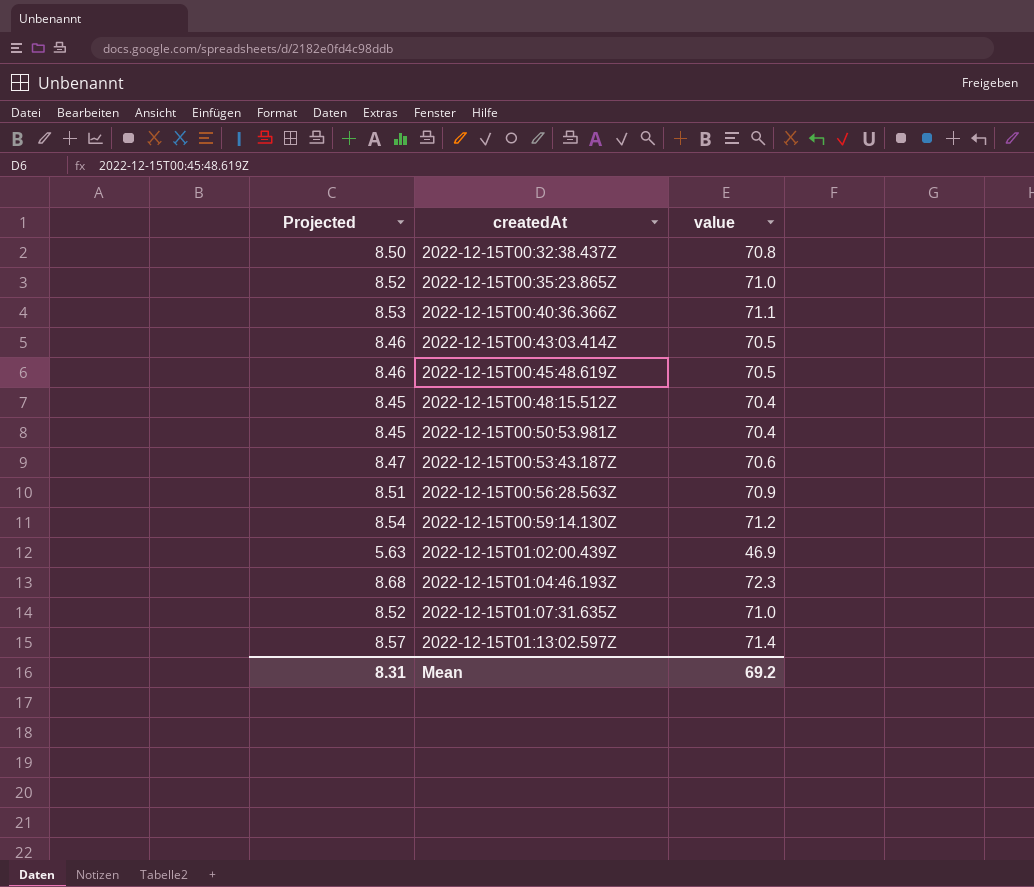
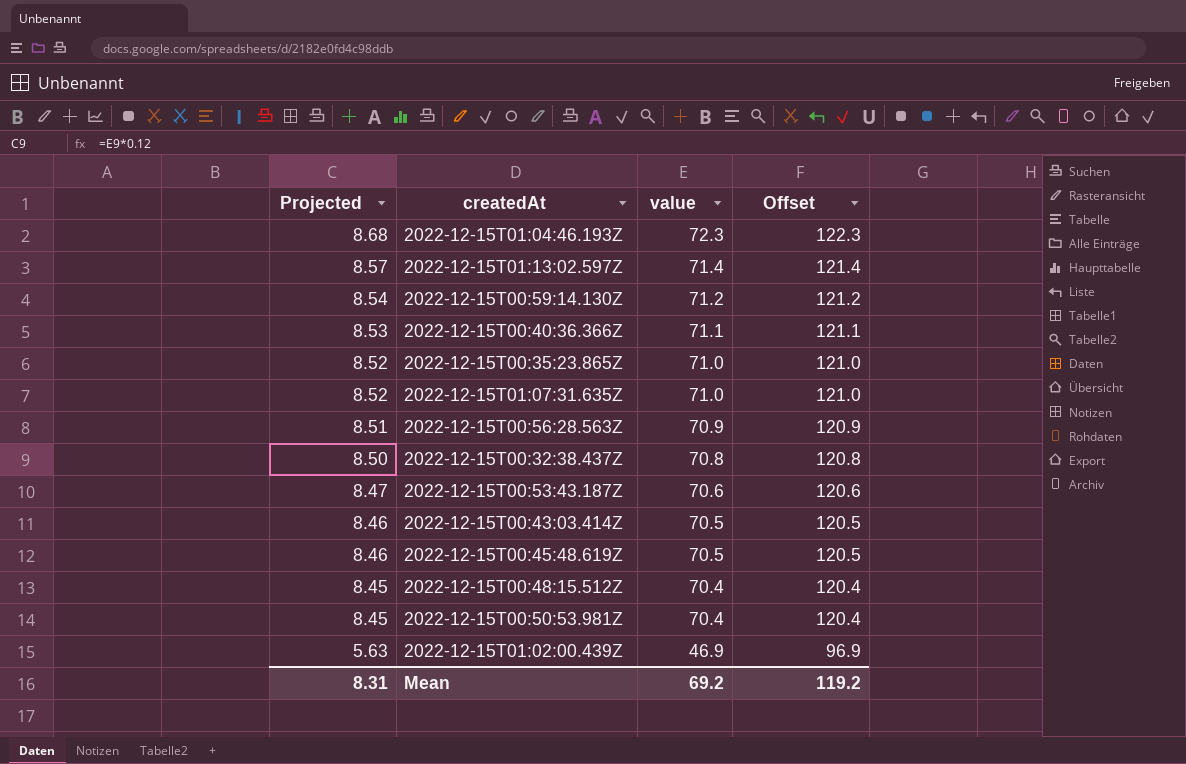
row order: createdAt ascending -> Projected descending
column Offset | formula: none -> [value] + 50

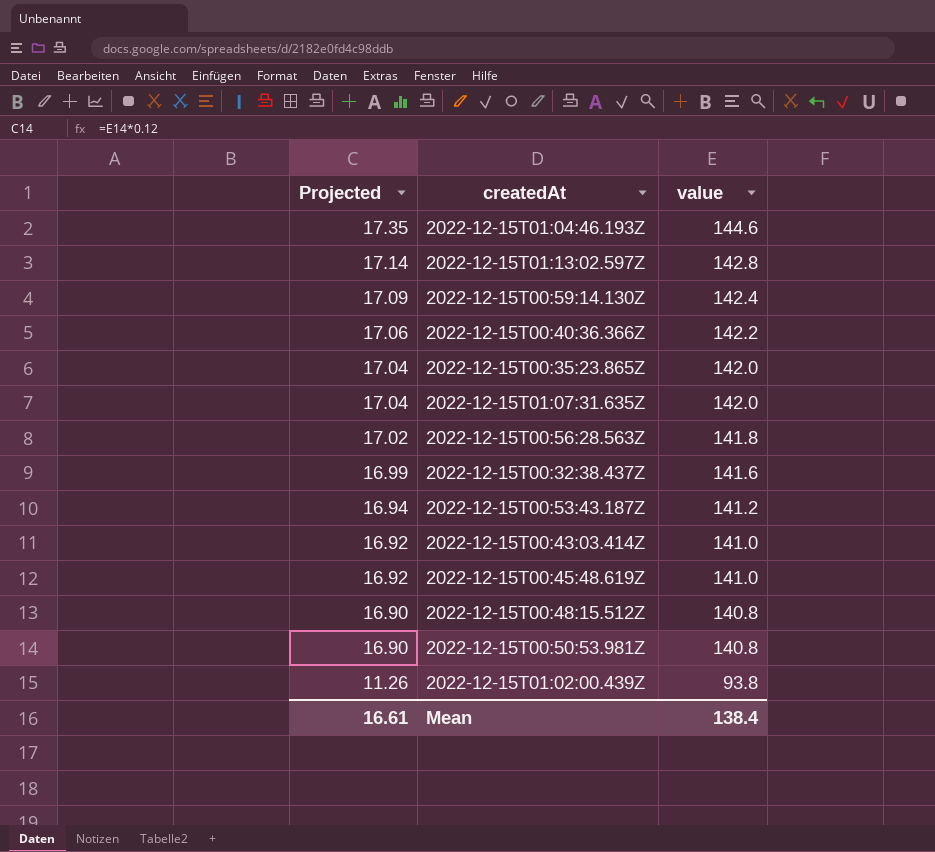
column Offset | formula: [value] + 50 -> none
2022-12-15T01:04:46.193Z | Projected: 8.68 -> 17.35
2022-12-15T01:04:46.193Z | value: 72.3 -> 144.6
2022-12-15T01:13:02.597Z | Projected: 8.57 -> 17.14
2022-12-15T01:13:02.597Z | value: 71.4 -> 142.8
2022-12-15T00:59:14.130Z | Projected: 8.54 -> 17.09
2022-12-15T00:59:14.130Z | value: 71.2 -> 142.4
2022-12-15T00:40:36.366Z | Projected: 8.53 -> 17.06
2022-12-15T00:40:36.366Z | value: 71.1 -> 142.2
2022-12-15T00:35:23.865Z | Projected: 8.52 -> 17.04
2022-12-15T00:35:23.865Z | value: 71.0 -> 142.0
2022-12-15T01:07:31.635Z | Projected: 8.52 -> 17.04
2022-12-15T01:07:31.635Z | value: 71.0 -> 142.0
2022-12-15T00:56:28.563Z | Projected: 8.51 -> 17.02
2022-12-15T00:56:28.563Z | value: 70.9 -> 141.8
2022-12-15T00:32:38.437Z | Projected: 8.50 -> 16.99
2022-12-15T00:32:38.437Z | value: 70.8 -> 141.6
2022-12-15T00:53:43.187Z | Projected: 8.47 -> 16.94
2022-12-15T00:53:43.187Z | value: 70.6 -> 141.2
2022-12-15T00:43:03.414Z | Projected: 8.46 -> 16.92
2022-12-15T00:43:03.414Z | value: 70.5 -> 141.0
2022-12-15T00:45:48.619Z | Projected: 8.46 -> 16.92
2022-12-15T00:45:48.619Z | value: 70.5 -> 141.0
2022-12-15T00:48:15.512Z | Projected: 8.45 -> 16.90
2022-12-15T00:48:15.512Z | value: 70.4 -> 140.8
2022-12-15T00:50:53.981Z | Projected: 8.45 -> 16.90
2022-12-15T00:50:53.981Z | value: 70.4 -> 140.8
2022-12-15T01:02:00.439Z | Projected: 5.63 -> 11.26
2022-12-15T01:02:00.439Z | value: 46.9 -> 93.8
Mean | Projected: 8.31 -> 16.61
Mean | value: 69.2 -> 138.4

